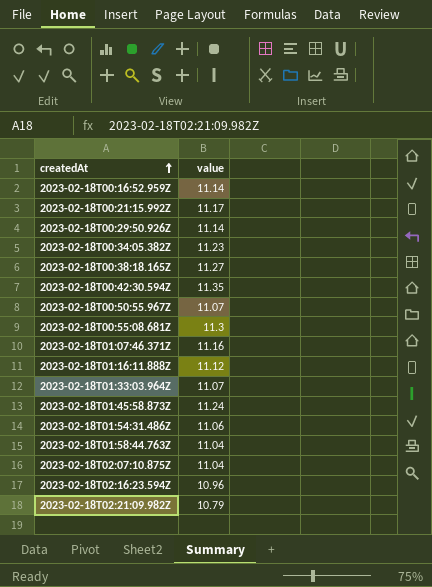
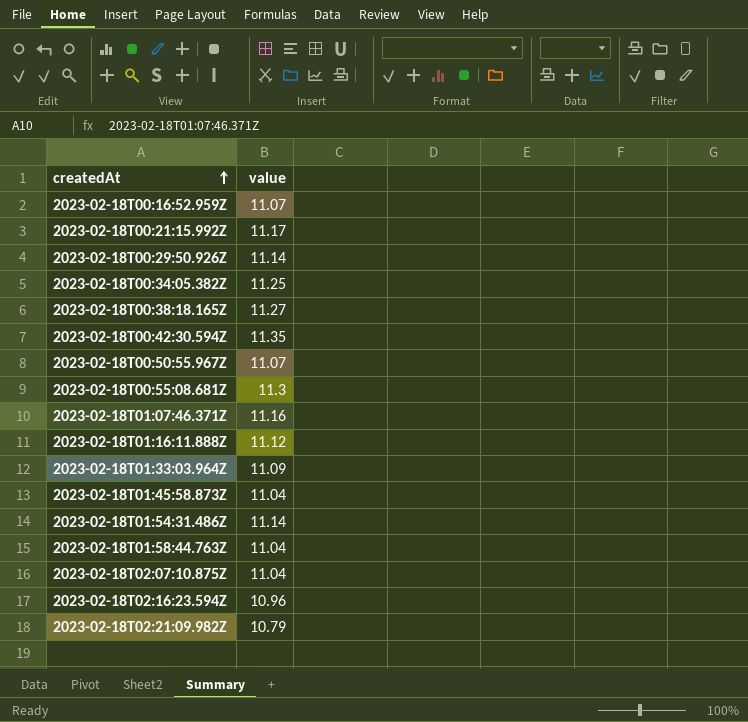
2023-02-18T00:16:52.959Z | value: 11.14 -> 11.07
2023-02-18T00:34:05.382Z | value: 11.23 -> 11.25
2023-02-18T01:33:03.964Z | value: 11.07 -> 11.09
2023-02-18T01:45:58.873Z | value: 11.24 -> 11.04
2023-02-18T01:54:31.486Z | value: 11.06 -> 11.14

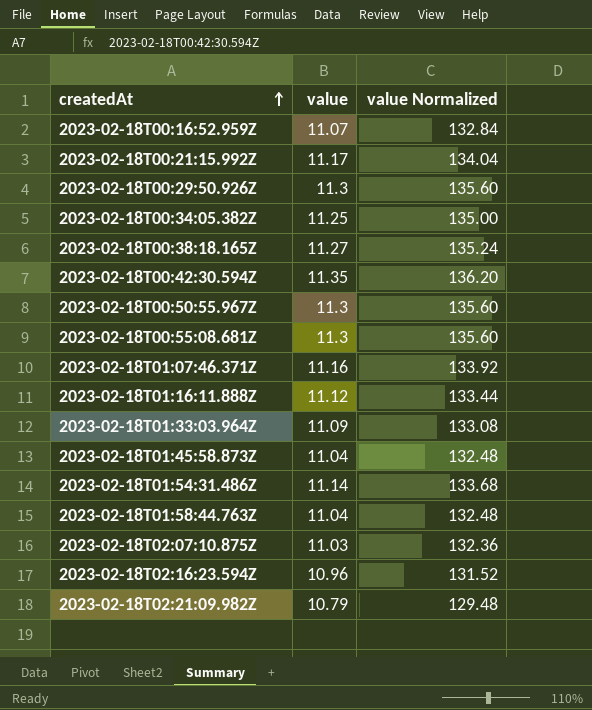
column value Normalized | formula: none -> [value] * 12
2023-02-18T00:29:50.926Z | value: 11.14 -> 11.3
2023-02-18T00:50:55.967Z | value: 11.07 -> 11.3
2023-02-18T02:07:10.875Z | value: 11.04 -> 11.03

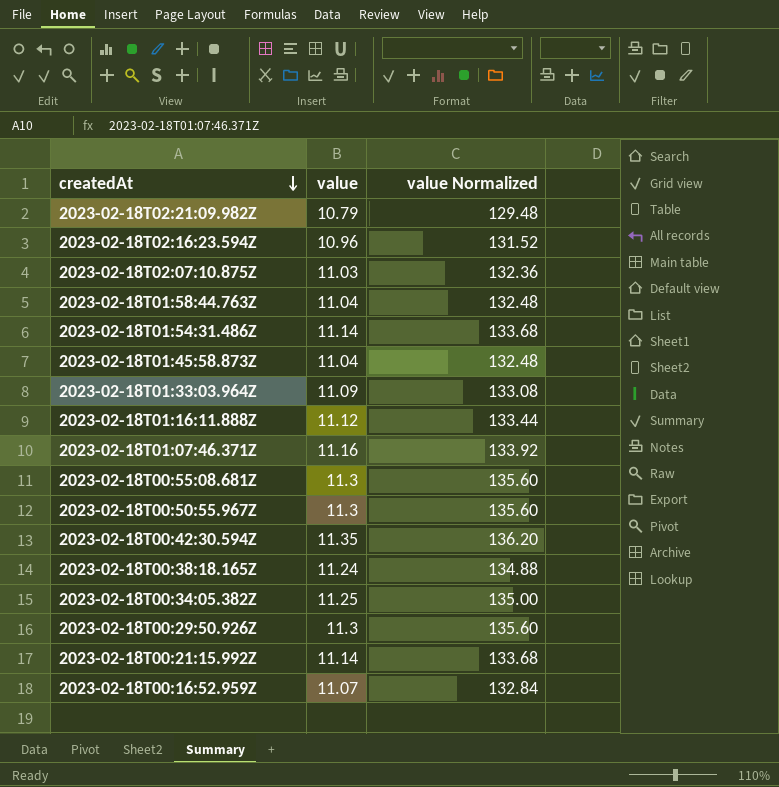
row order: createdAt ascending -> createdAt descending
2023-02-18T00:38:18.165Z | value: 11.27 -> 11.24
2023-02-18T00:38:18.165Z | value Normalized: 135.24 -> 134.88
2023-02-18T00:21:15.992Z | value: 11.17 -> 11.14
2023-02-18T00:21:15.992Z | value Normalized: 134.04 -> 133.68

